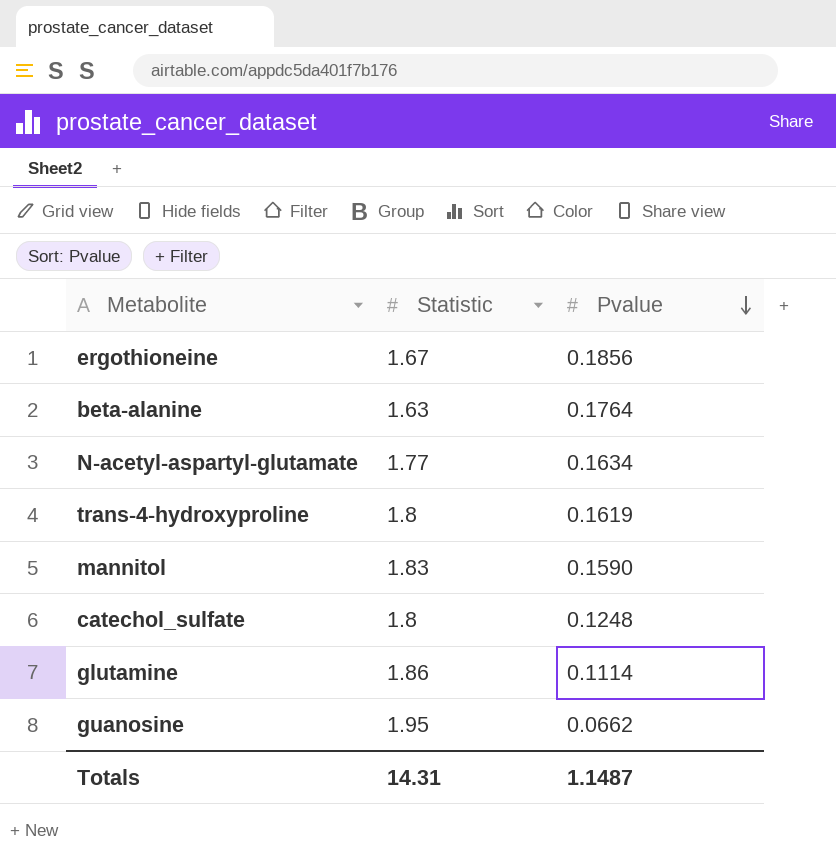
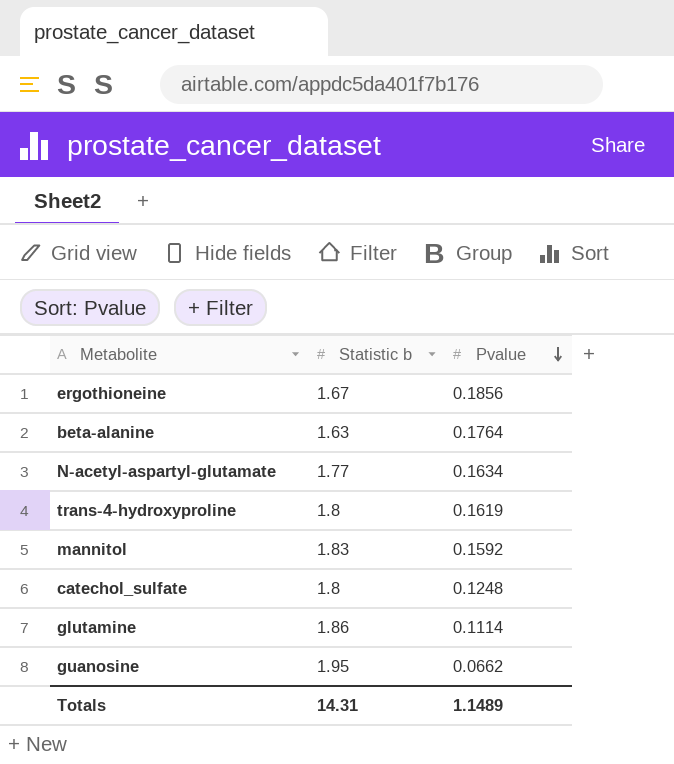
column name: Statistic -> Statistic b
mannitol | Pvalue: 0.1590 -> 0.1592
Totals | Pvalue: 1.1487 -> 1.1489

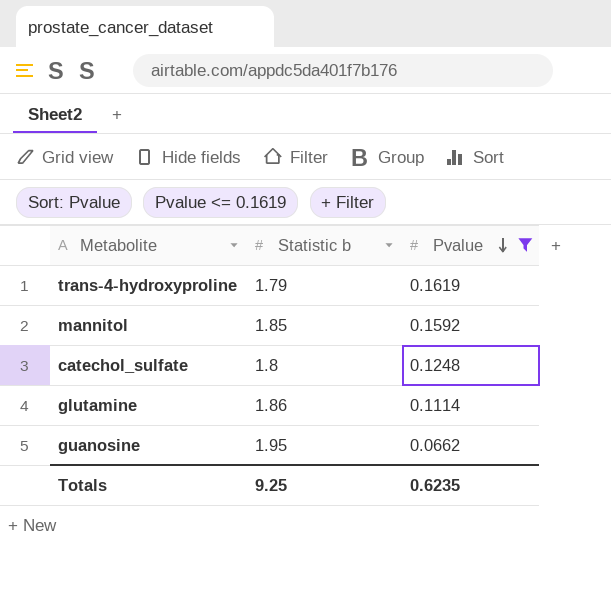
filter: none -> Pvalue <= 0.1619
trans-4-hydroxyproline | Statistic b: 1.8 -> 1.79
mannitol | Statistic b: 1.83 -> 1.85
Totals | Statistic b: 14.31 -> 9.25
Totals | Pvalue: 1.1489 -> 0.6235

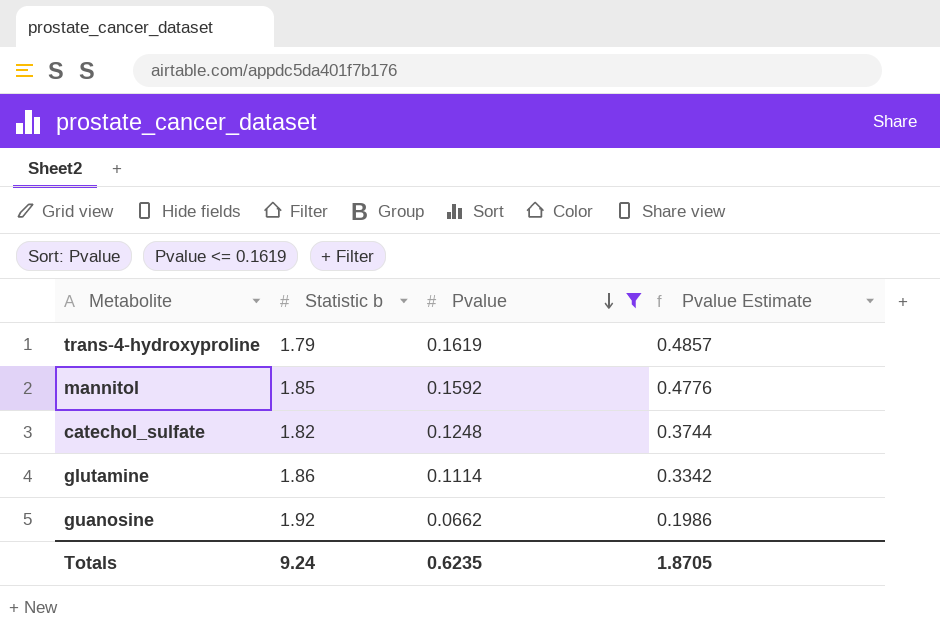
column Pvalue Estimate | formula: none -> [Pvalue] * 3
catechol_sulfate | Statistic b: 1.8 -> 1.82
guanosine | Statistic b: 1.95 -> 1.92
Totals | Statistic b: 9.25 -> 9.24

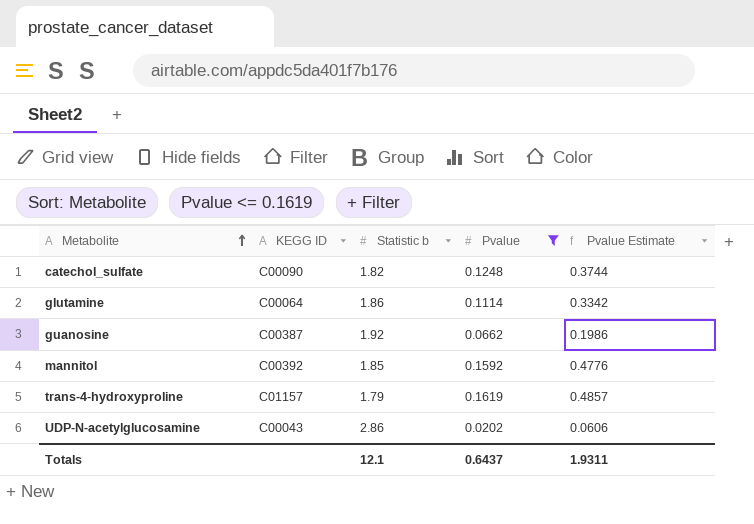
row order: Pvalue descending -> Metabolite ascending
column KEGG ID | position: none -> 2
row UDP-N-acetylglucosamine: none -> C00043 | 2.86 | 0.0202 | 0.0606
Totals | Statistic b: 9.24 -> 12.1
Totals | Pvalue: 0.6235 -> 0.6437
Totals | Pvalue Estimate: 1.8705 -> 1.9311

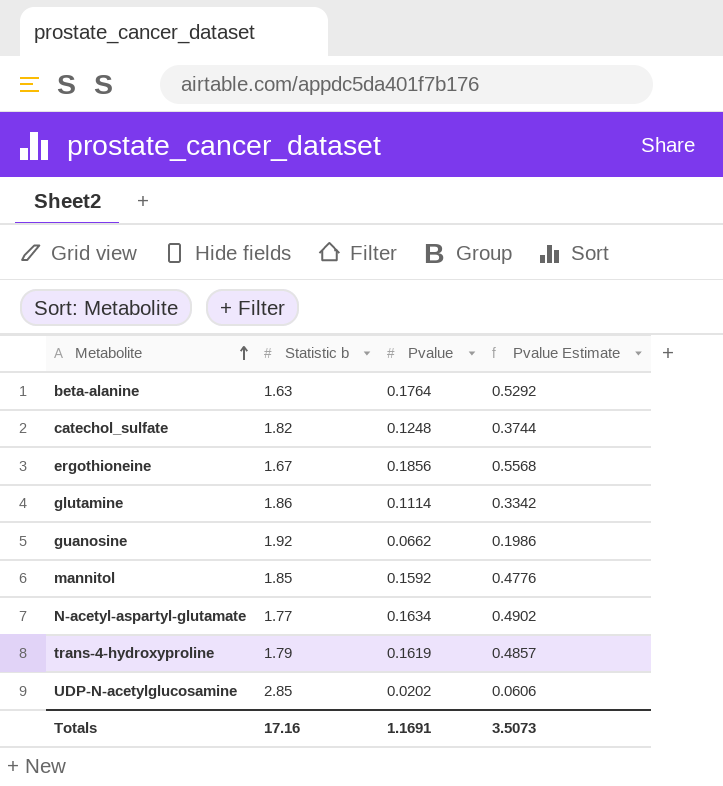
filter: Pvalue <= 0.1619 -> none
column KEGG ID | position: 2 -> none
UDP-N-acetylglucosamine | Statistic b: 2.86 -> 2.85
Totals | Statistic b: 12.1 -> 17.16
Totals | Pvalue: 0.6437 -> 1.1691
Totals | Pvalue Estimate: 1.9311 -> 3.5073

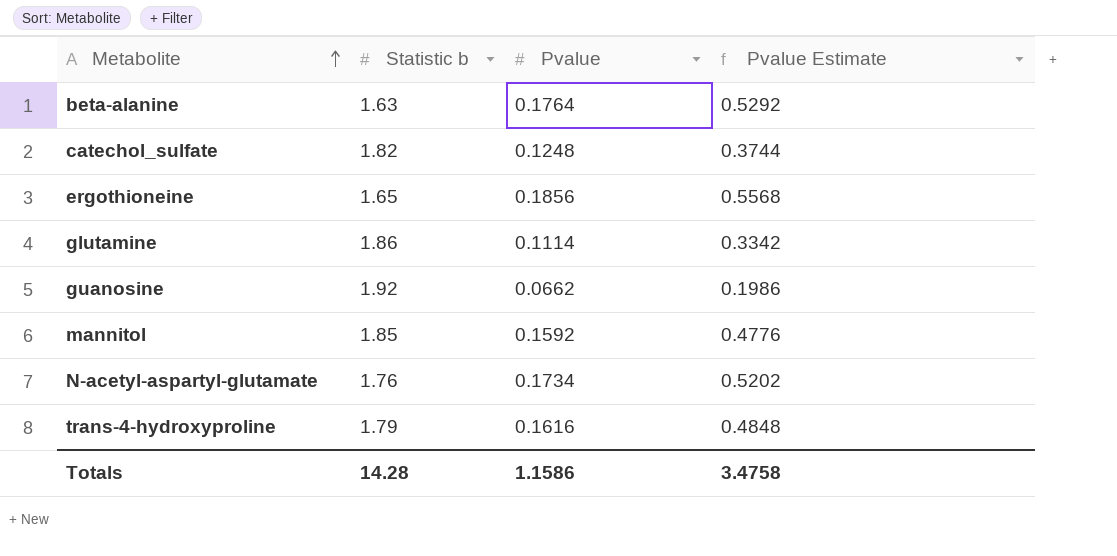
row UDP-N-acetylglucosamine: 2.85 | 0.0202 | 0.0606 -> none
ergothioneine | Statistic b: 1.67 -> 1.65
N-acetyl-aspartyl-glutamate | Statistic b: 1.77 -> 1.76
N-acetyl-aspartyl-glutamate | Pvalue: 0.1634 -> 0.1734
N-acetyl-aspartyl-glutamate | Pvalue Estimate: 0.4902 -> 0.5202
trans-4-hydroxyproline | Pvalue: 0.1619 -> 0.1616
trans-4-hydroxyproline | Pvalue Estimate: 0.4857 -> 0.4848
Totals | Statistic b: 17.16 -> 14.28
Totals | Pvalue: 1.1691 -> 1.1586
Totals | Pvalue Estimate: 3.5073 -> 3.4758

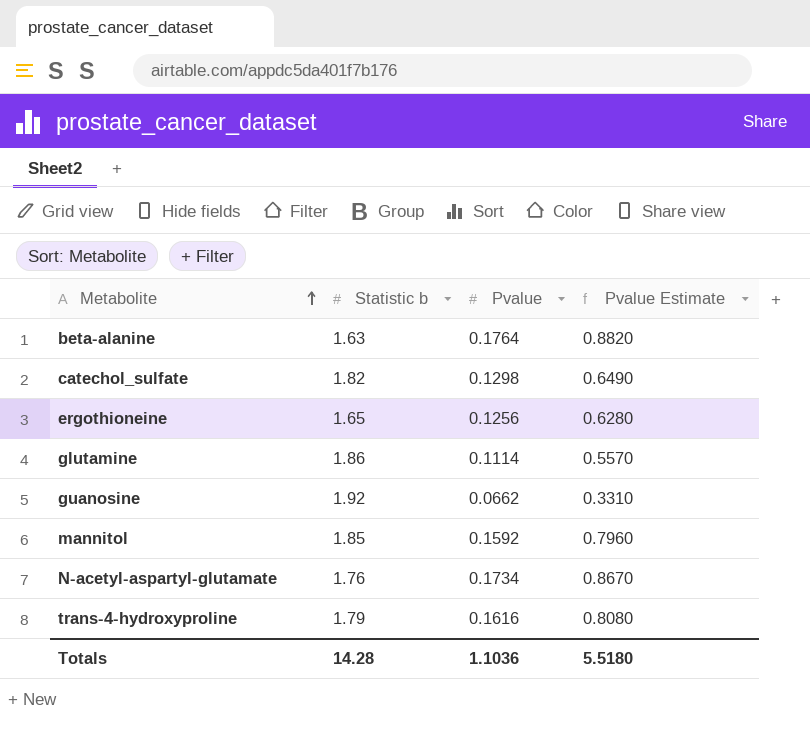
column Pvalue Estimate | formula: [Pvalue] * 3 -> [Pvalue] * 5
catechol_sulfate | Pvalue: 0.1248 -> 0.1298
ergothioneine | Pvalue: 0.1856 -> 0.1256
Totals | Pvalue: 1.1586 -> 1.1036
Totals | Pvalue Estimate: 3.4758 -> 5.5180

